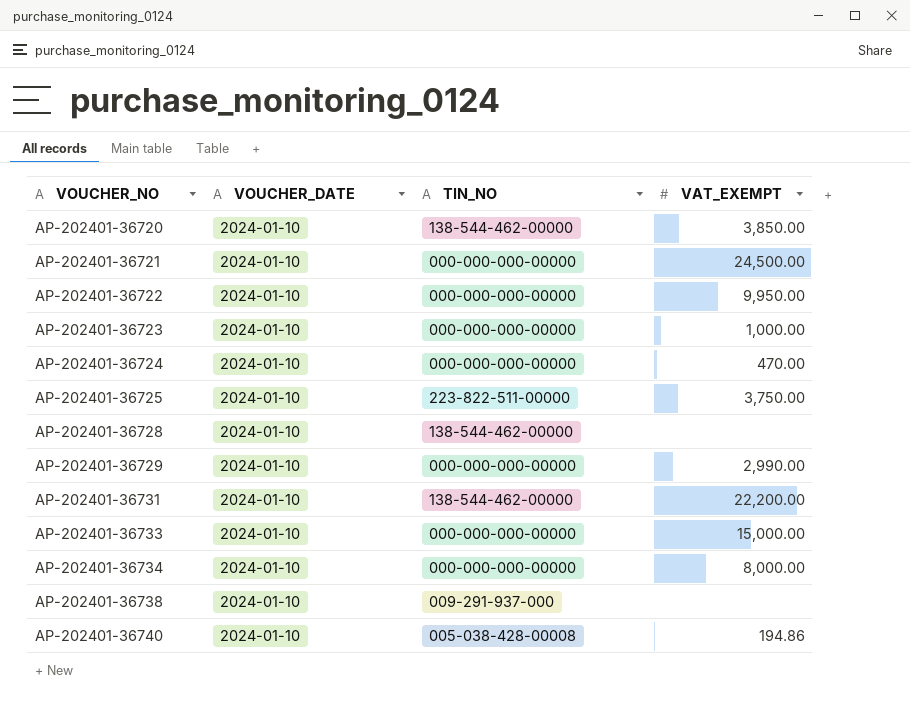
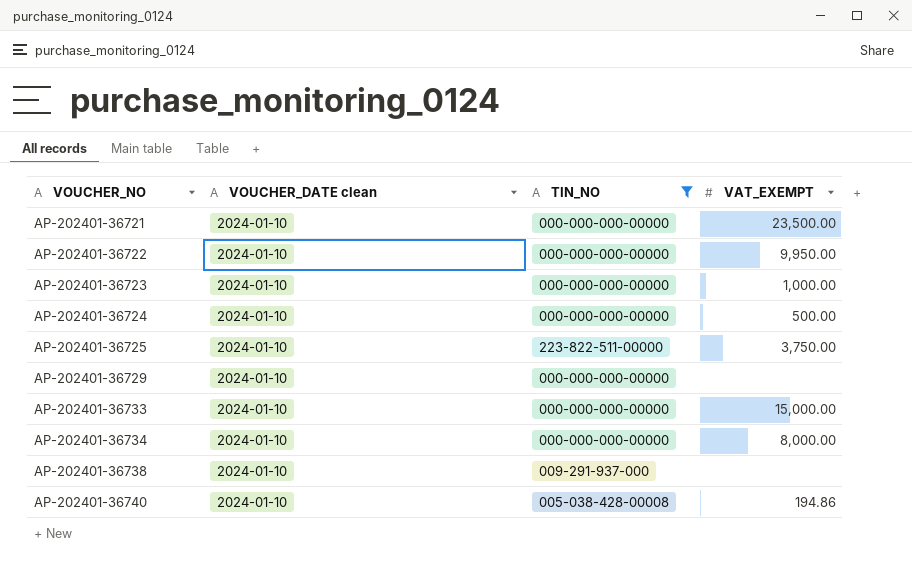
filter: none -> TIN_NO != 138-544-462-00000
column name: VOUCHER_DATE -> VOUCHER_DATE clean
AP-202401-36721 | VAT_EXEMPT: 24,500.00 -> 23,500.00
AP-202401-36724 | VAT_EXEMPT: 470.00 -> 500.00
AP-202401-36729 | VAT_EXEMPT: 2,990.00 -> none

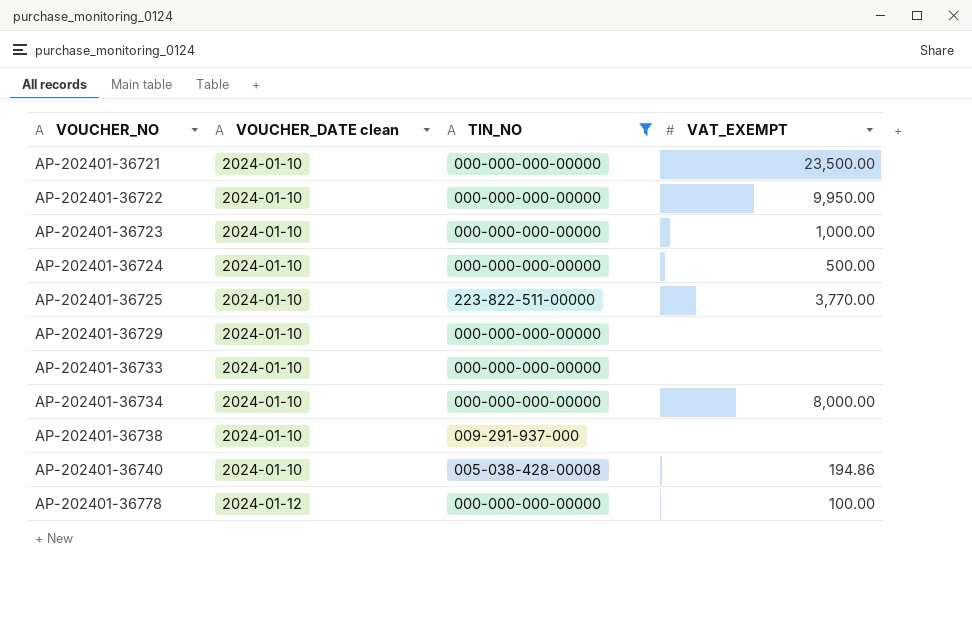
AP-202401-36725 | VAT_EXEMPT: 3,750.00 -> 3,770.00
AP-202401-36733 | VAT_EXEMPT: 15,000.00 -> none
row AP-202401-36778: none -> 2024-01-12 | 000-000-000-00000 | 100.00

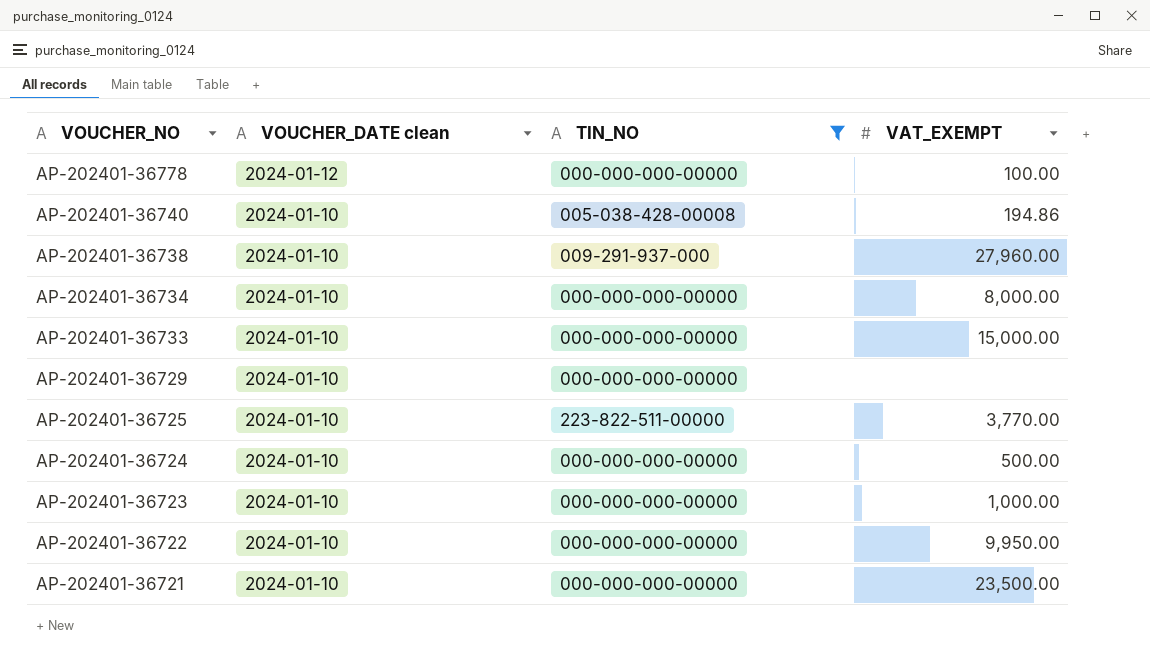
row order: VOUCHER_NO ascending -> VOUCHER_NO descending
AP-202401-36738 | VAT_EXEMPT: none -> 27,960.00
AP-202401-36733 | VAT_EXEMPT: none -> 15,000.00

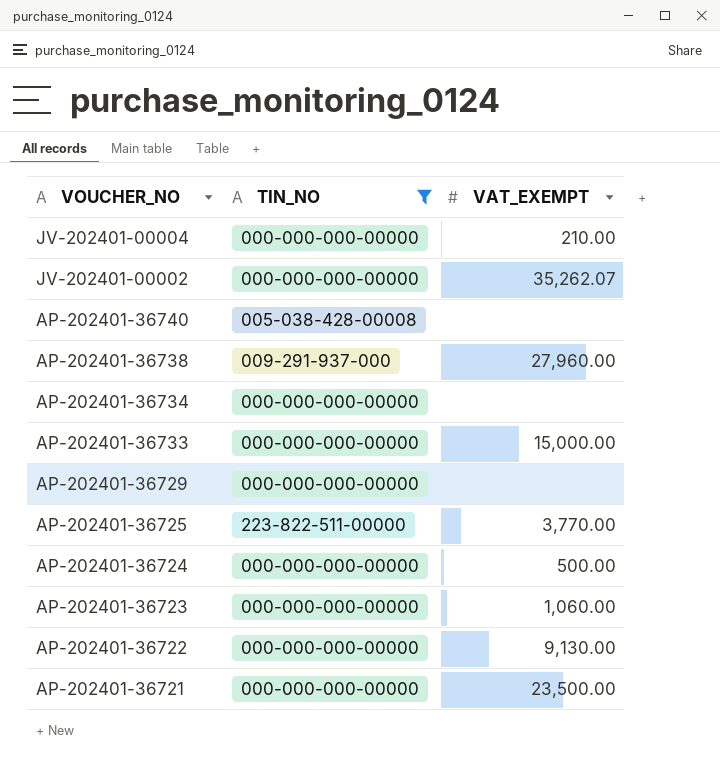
column VOUCHER_DATE clean | position: 2 -> none
row AP-202401-36778: 2024-01-12 | 000-000-000-00000 | 100.00 -> none
row JV-202401-00004: none -> 000-000-000-00000 | 210.00
row JV-202401-00002: none -> 000-000-000-00000 | 35,262.07
AP-202401-36740 | VAT_EXEMPT: 194.86 -> none
AP-202401-36734 | VAT_EXEMPT: 8,000.00 -> none
AP-202401-36723 | VAT_EXEMPT: 1,000.00 -> 1,060.00
AP-202401-36722 | VAT_EXEMPT: 9,950.00 -> 9,130.00

